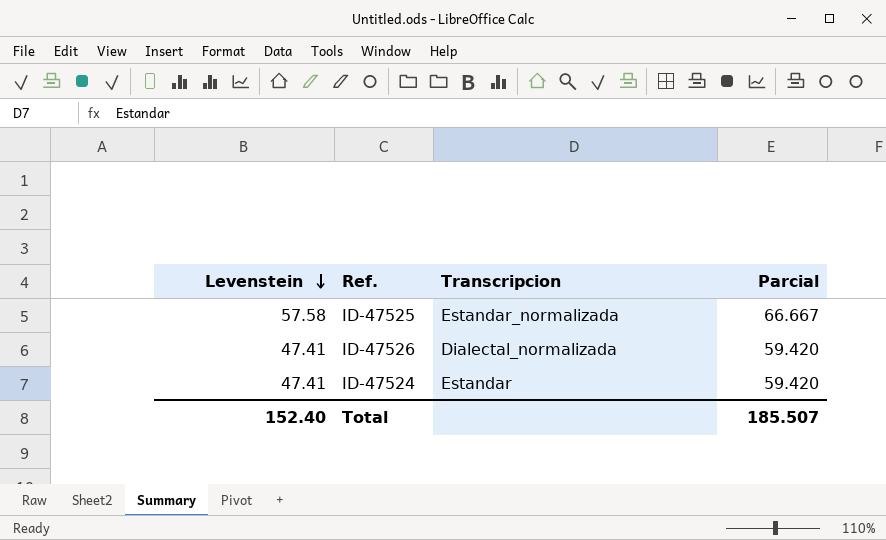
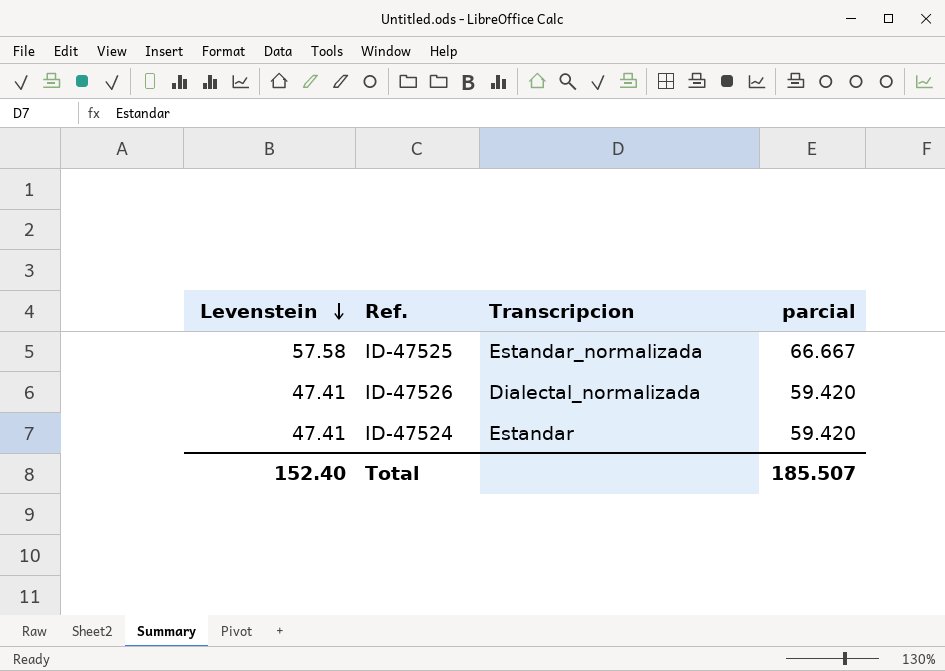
column name: Parcial -> parcial

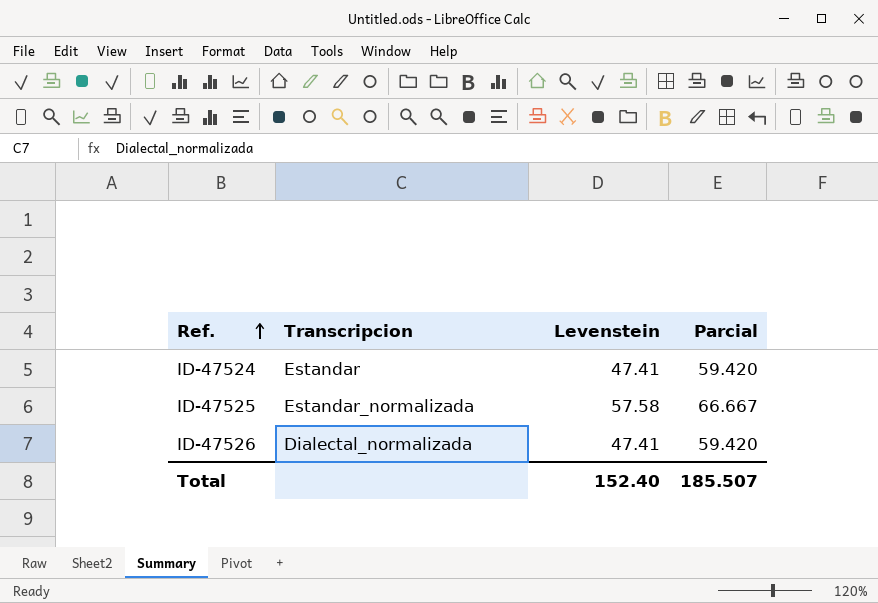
row order: Levenstein descending -> Ref. ascending
column Levenstein | position: 1 -> 3
column name: parcial -> Parcial

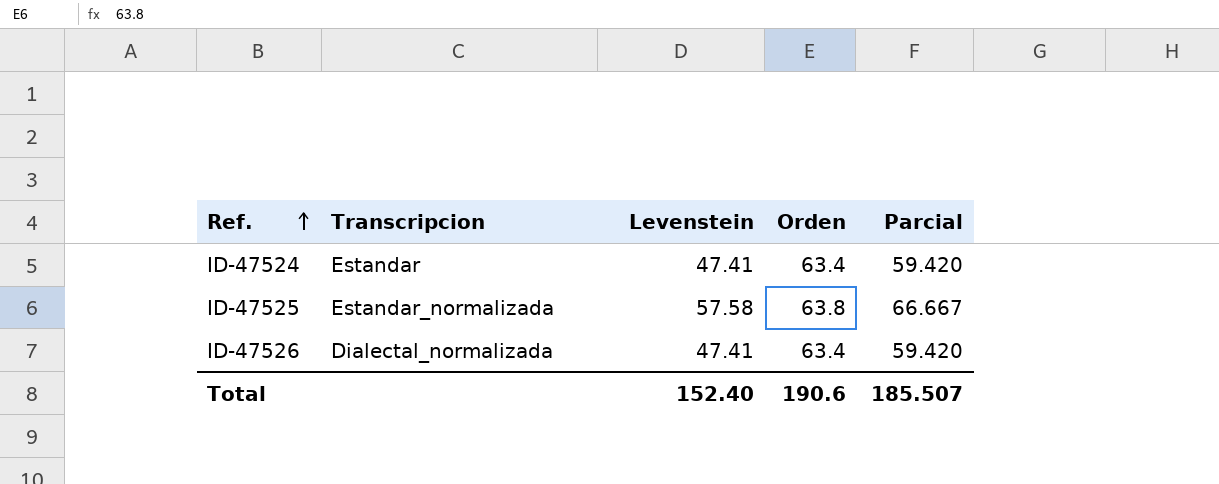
column Orden | position: none -> 4

